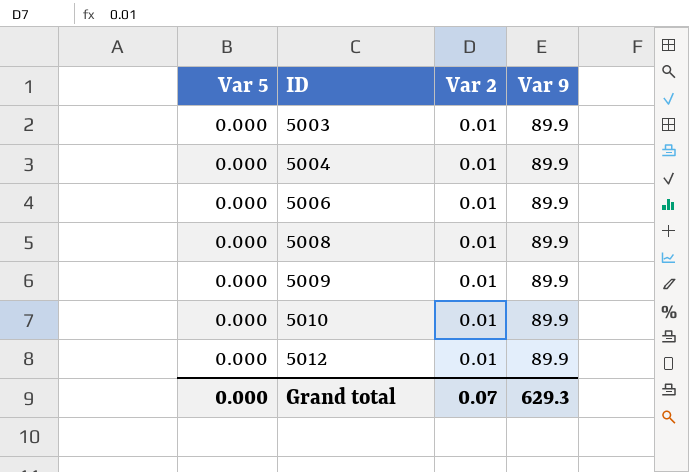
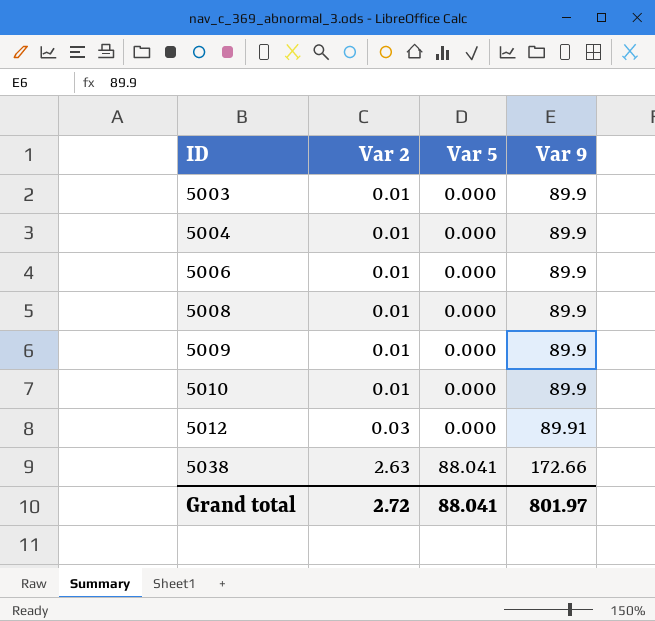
column Var 5 | position: 1 -> 3
5012 | Var 2: 0.01 -> 0.03
5012 | Var 9: 89.9 -> 89.91
row 5038: none -> 2.63 | 88.041 | 172.66
Grand total | Var 2: 0.07 -> 2.72
Grand total | Var 5: 0.000 -> 88.041
Grand total | Var 9: 629.3 -> 801.97

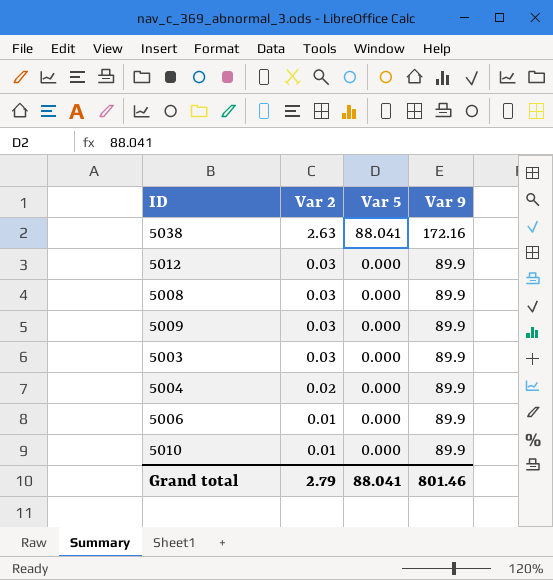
row order: ID ascending -> Var 2 descending
5038 | Var 9: 172.66 -> 172.16
5012 | Var 9: 89.91 -> 89.9
5008 | Var 2: 0.01 -> 0.03
5009 | Var 2: 0.01 -> 0.03
5003 | Var 2: 0.01 -> 0.03
5004 | Var 2: 0.01 -> 0.02
Grand total | Var 2: 2.72 -> 2.79
Grand total | Var 9: 801.97 -> 801.46

